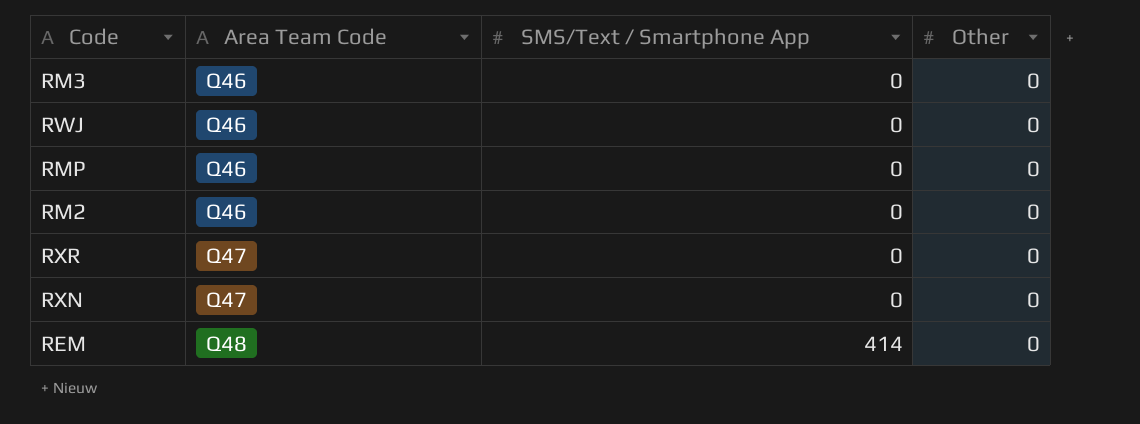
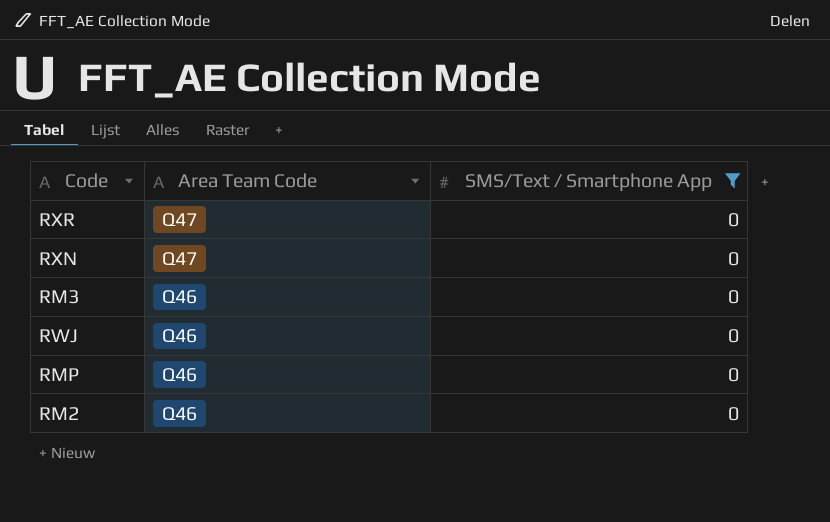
filter: none -> SMS/Text / Smartphone App = 0
row order: Area Team Code ascending -> Area Team Code descending
column Other | position: 4 -> none

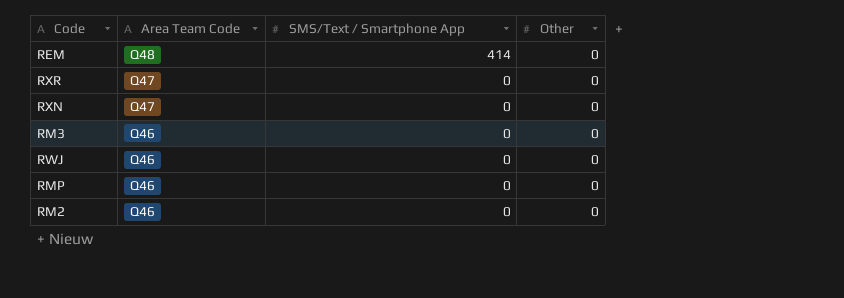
filter: SMS/Text / Smartphone App = 0 -> none
column Other | position: none -> 4

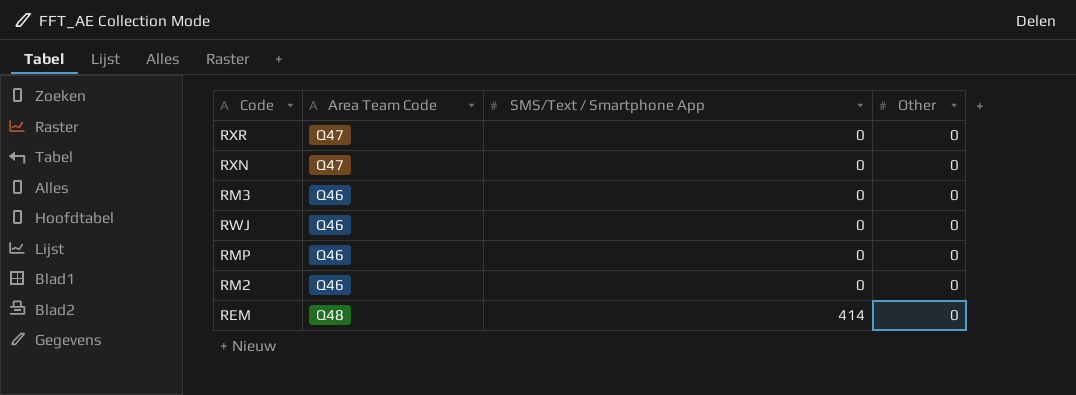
row order: Area Team Code descending -> SMS/Text / Smartphone App ascending

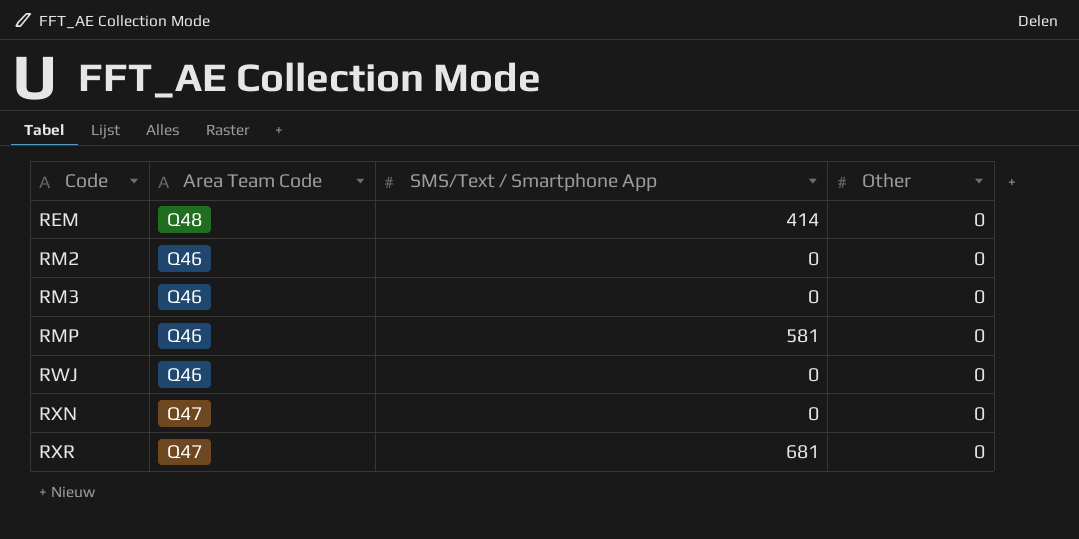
row order: SMS/Text / Smartphone App ascending -> Code ascending
RMP | SMS/Text / Smartphone App: 0 -> 581
RXR | SMS/Text / Smartphone App: 0 -> 681

